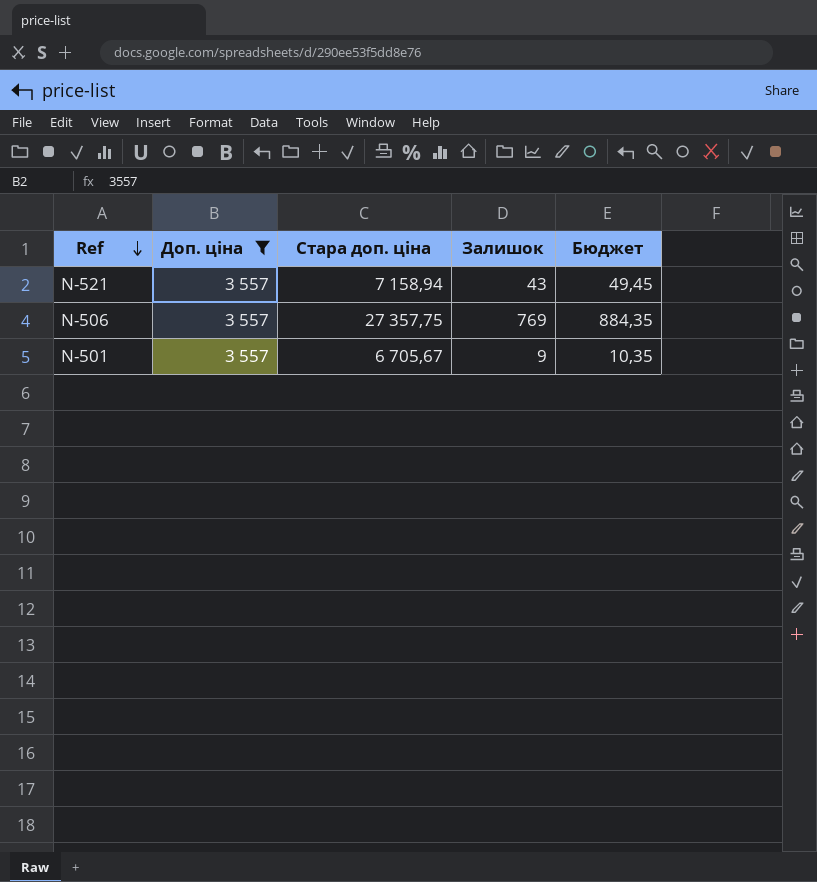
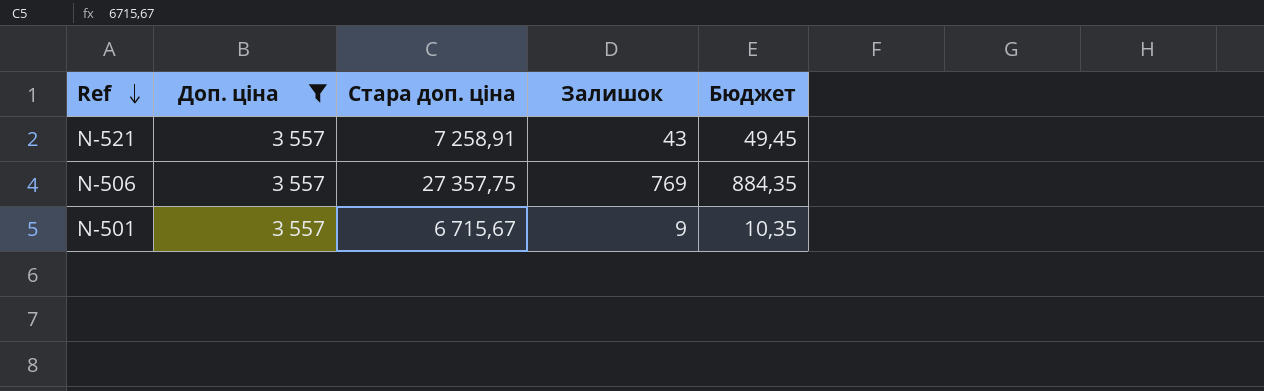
N-521 | Стара доп. ціна: 7 158,94 -> 7 258,91
N-501 | Стара доп. ціна: 6 705,67 -> 6 715,67

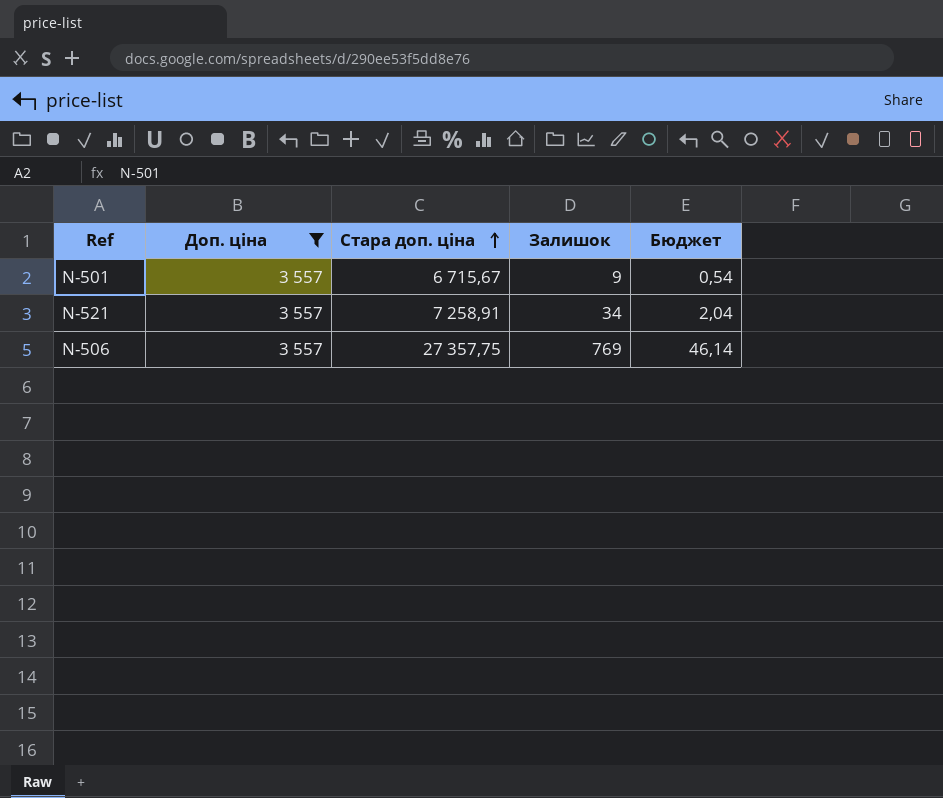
row order: Ref descending -> Стара доп. ціна ascending
column Бюджет | formula: [Залишок] * 1,15 -> [Залишок] * 0,06
N-521 | Залишок: 43 -> 34

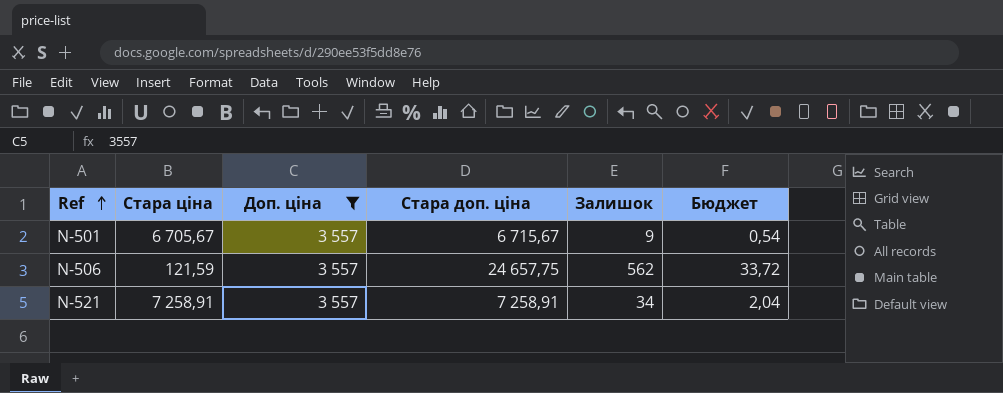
row order: Стара доп. ціна ascending -> Ref ascending
column Стара ціна | position: none -> 2
N-506 | Стара доп. ціна: 27 357,75 -> 24 657,75
N-506 | Залишок: 769 -> 562
N-506 | Бюджет: 46,14 -> 33,72

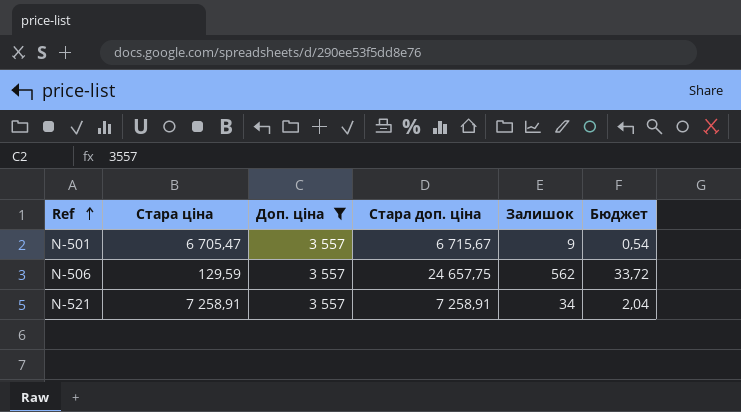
N-501 | Стара ціна: 6 705,67 -> 6 705,47
N-506 | Стара ціна: 121,59 -> 129,59

